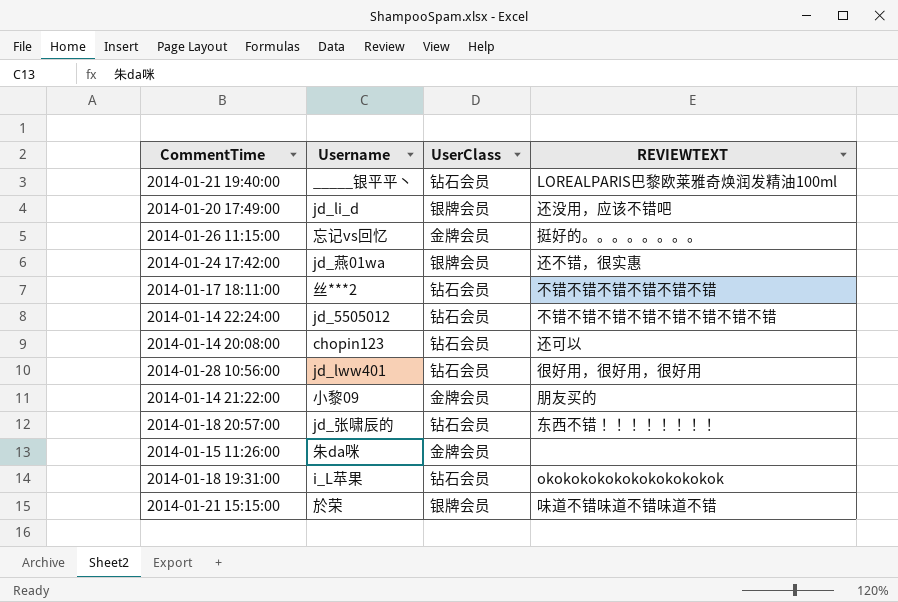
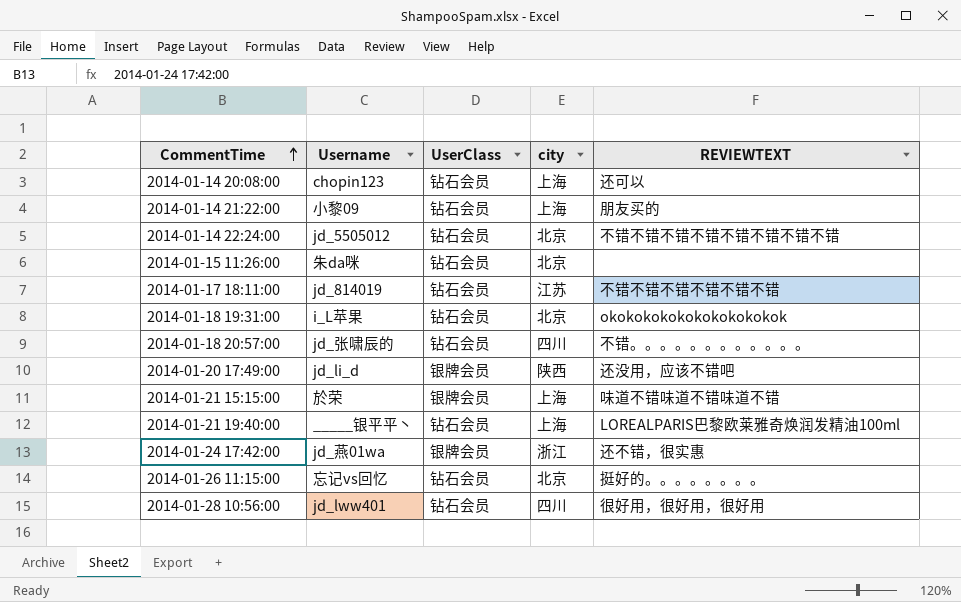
row order: none -> CommentTime ascending
column city | position: none -> 4
2014-01-14 21:22:00 | UserClass: 金牌会员 -> 钻石会员
2014-01-15 11:26:00 | UserClass: 金牌会员 -> 钻石会员
2014-01-17 18:11:00 | Username: 丝***2 -> jd_814019
2014-01-18 20:57:00 | REVIEWTEXT: 东西不错！！！！！！！！ -> 不错。。。。。。。。。。。。
2014-01-26 11:15:00 | UserClass: 金牌会员 -> 钻石会员

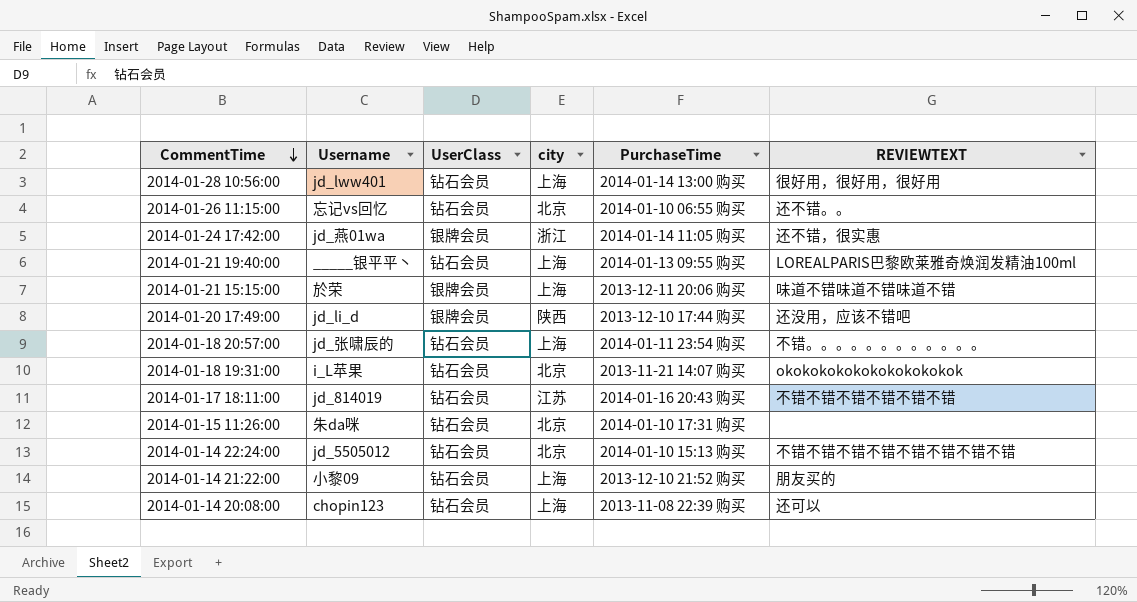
row order: CommentTime ascending -> CommentTime descending
column PurchaseTime | position: none -> 5
2014-01-28 10:56:00 | city: 四川 -> 上海
2014-01-26 11:15:00 | REVIEWTEXT: 挺好的。。。。。。。。 -> 还不错。。
2014-01-18 20:57:00 | city: 四川 -> 上海

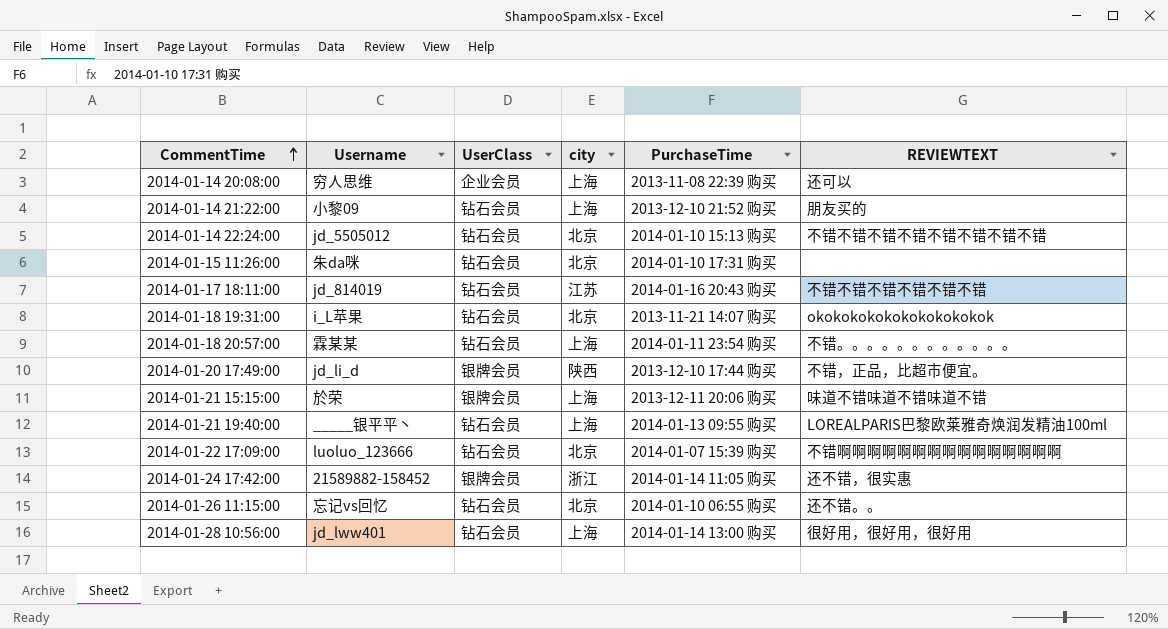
row order: CommentTime descending -> CommentTime ascending
2014-01-14 20:08:00 | Username: chopin123 -> 穷人思维
2014-01-14 20:08:00 | UserClass: 钻石会员 -> 企业会员
2014-01-18 20:57:00 | Username: jd_张啸辰的 -> 霖某某
2014-01-20 17:49:00 | REVIEWTEXT: 还没用，应该不错吧 -> 不错，正品，比超市便宜。
row 2014-01-22 17:09:00: none -> luoluo_123666 | 钻石会员 | 北京 | 2014-01-07 15:39 购买 | 不错啊啊啊啊啊啊啊啊啊啊啊啊啊啊啊
2014-01-24 17:42:00 | Username: jd_燕01wa -> 21589882-158452

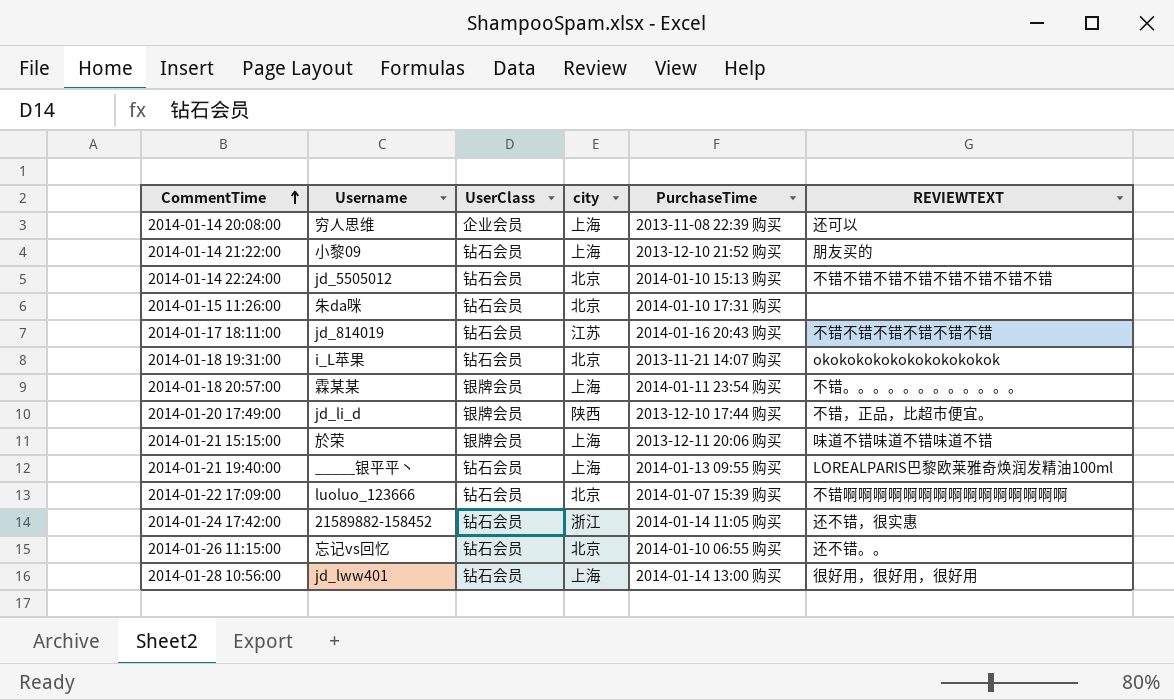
2014-01-18 20:57:00 | UserClass: 钻石会员 -> 银牌会员
2014-01-24 17:42:00 | UserClass: 银牌会员 -> 钻石会员

